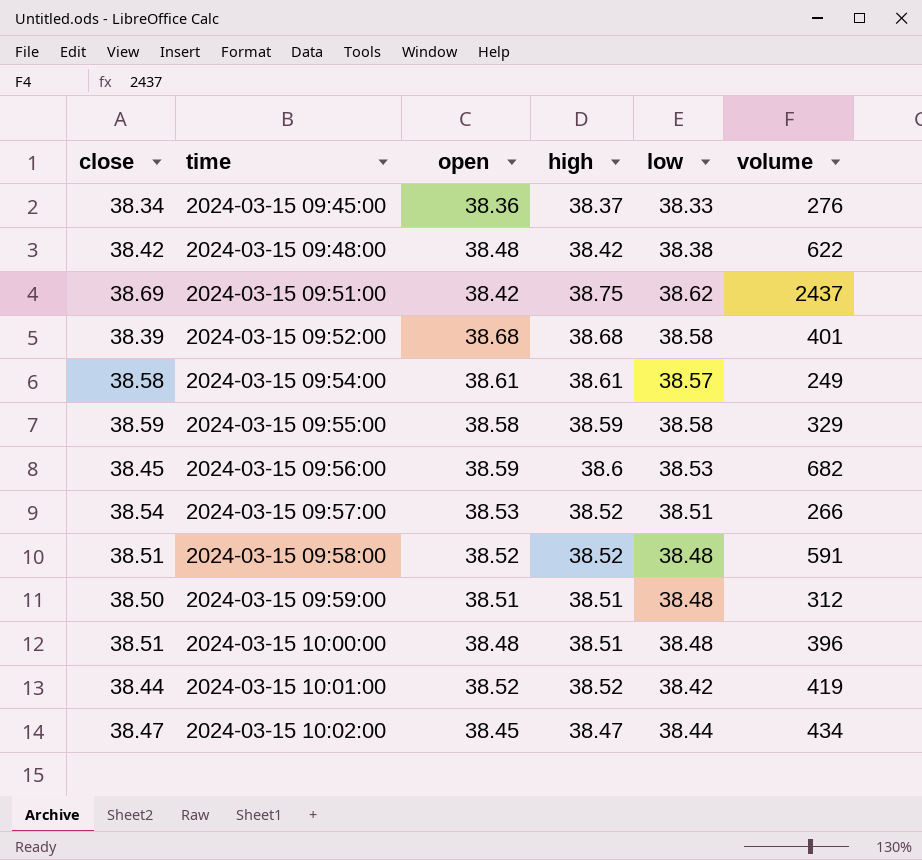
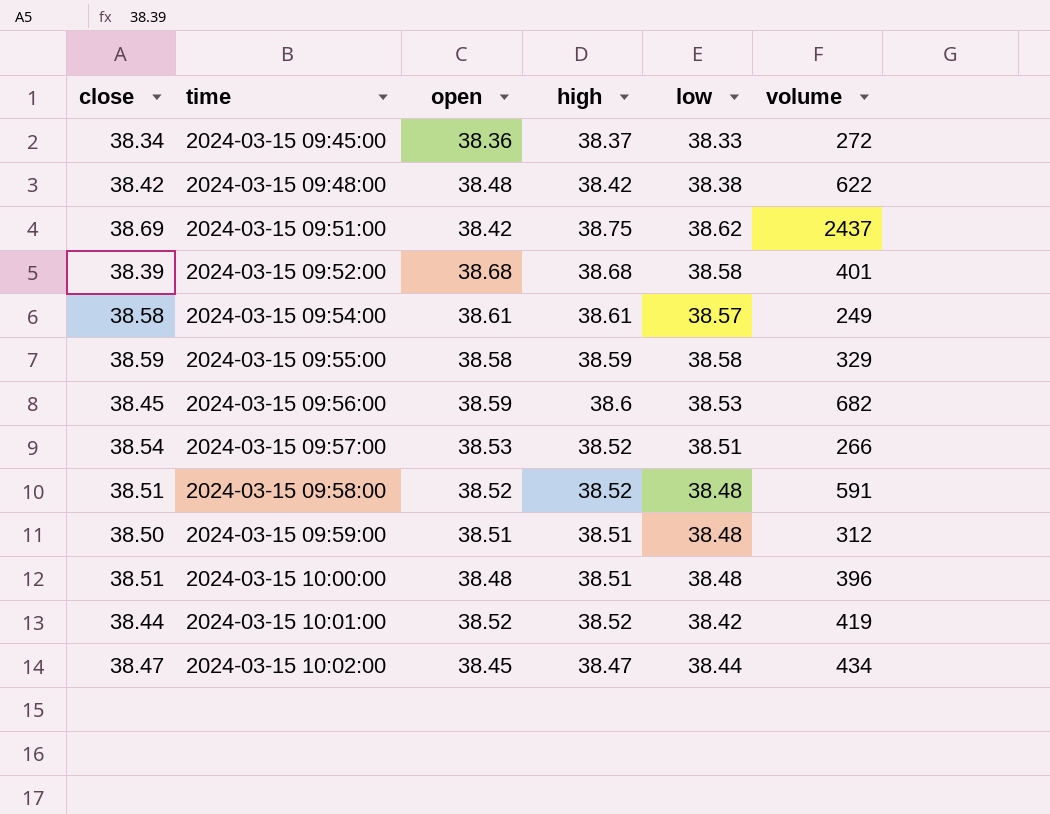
2024-03-15 09:45:00 | volume: 276 -> 272

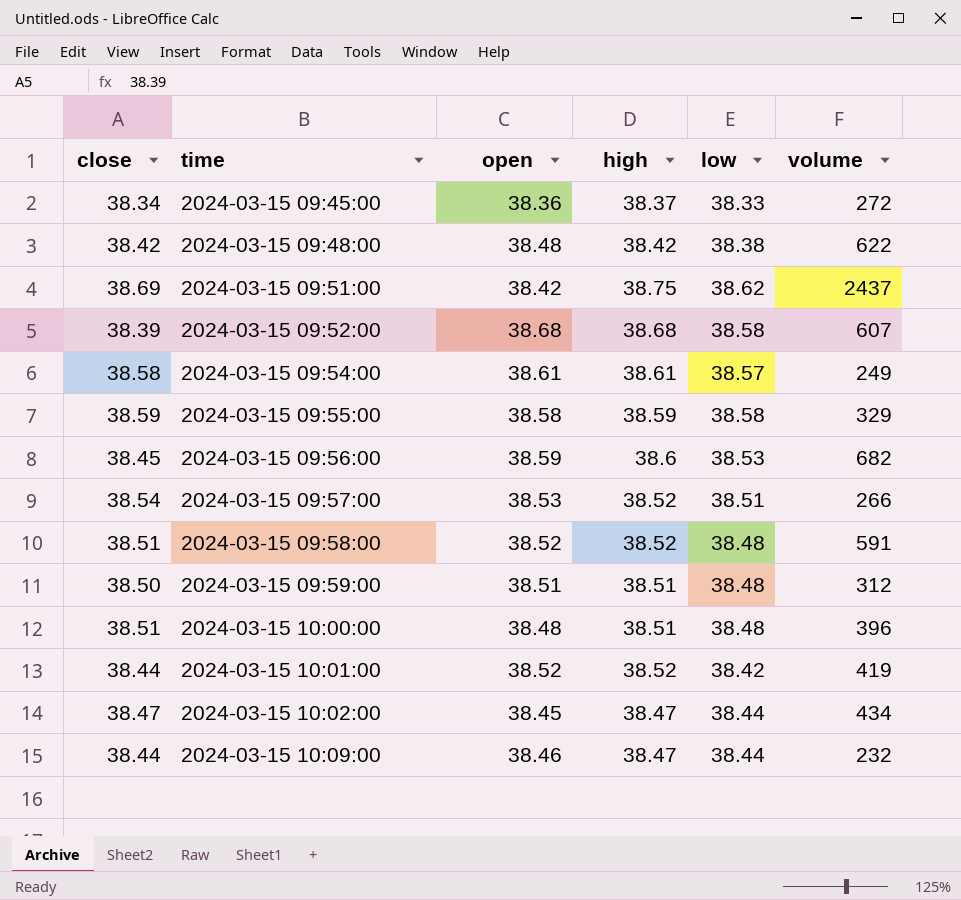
2024-03-15 09:52:00 | volume: 401 -> 607
row 2024-03-15 10:09:00: none -> 38.44 | 38.46 | 38.47 | 38.44 | 232

